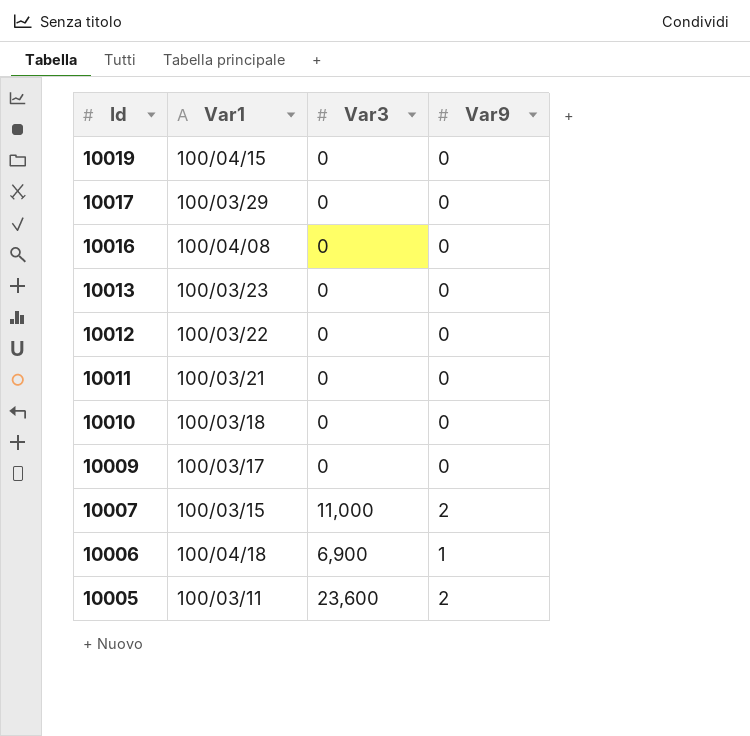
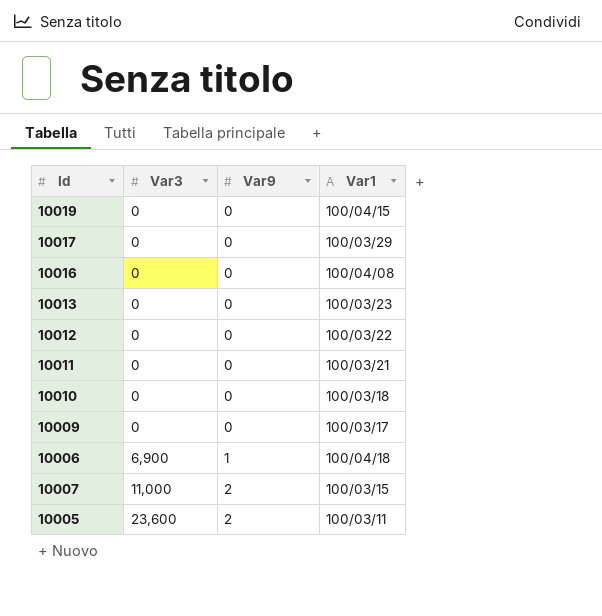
row order: Id descending -> Var3 ascending
column Var1 | position: 2 -> 4

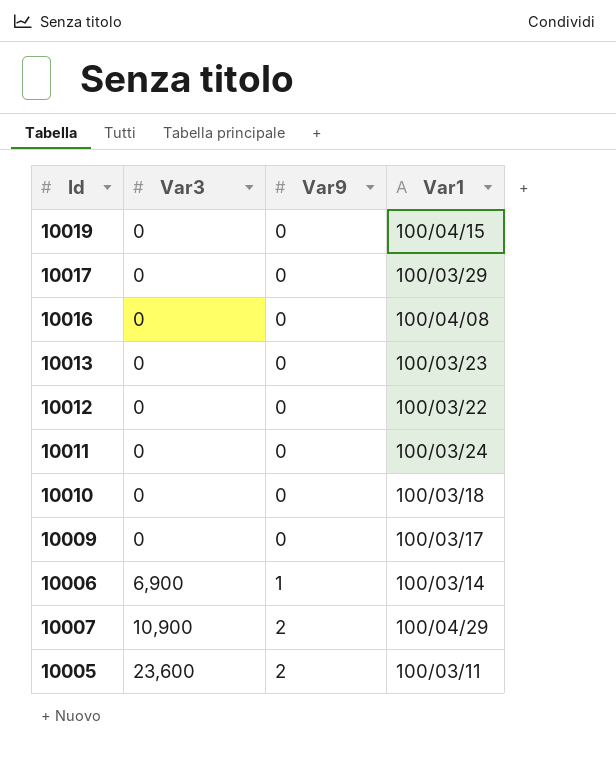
10011 | Var1: 100/03/21 -> 100/03/24
10006 | Var1: 100/04/18 -> 100/03/14
10007 | Var3: 11,000 -> 10,900
10007 | Var1: 100/03/15 -> 100/04/29

